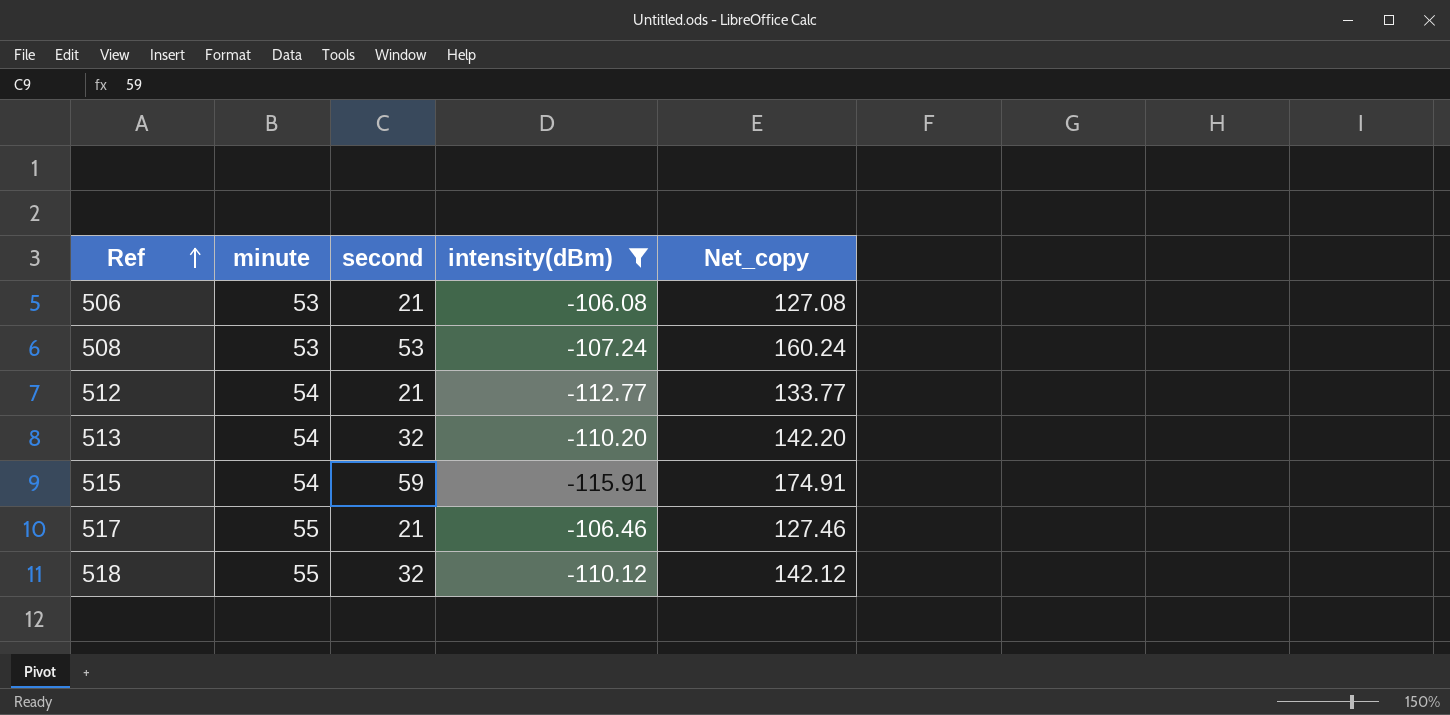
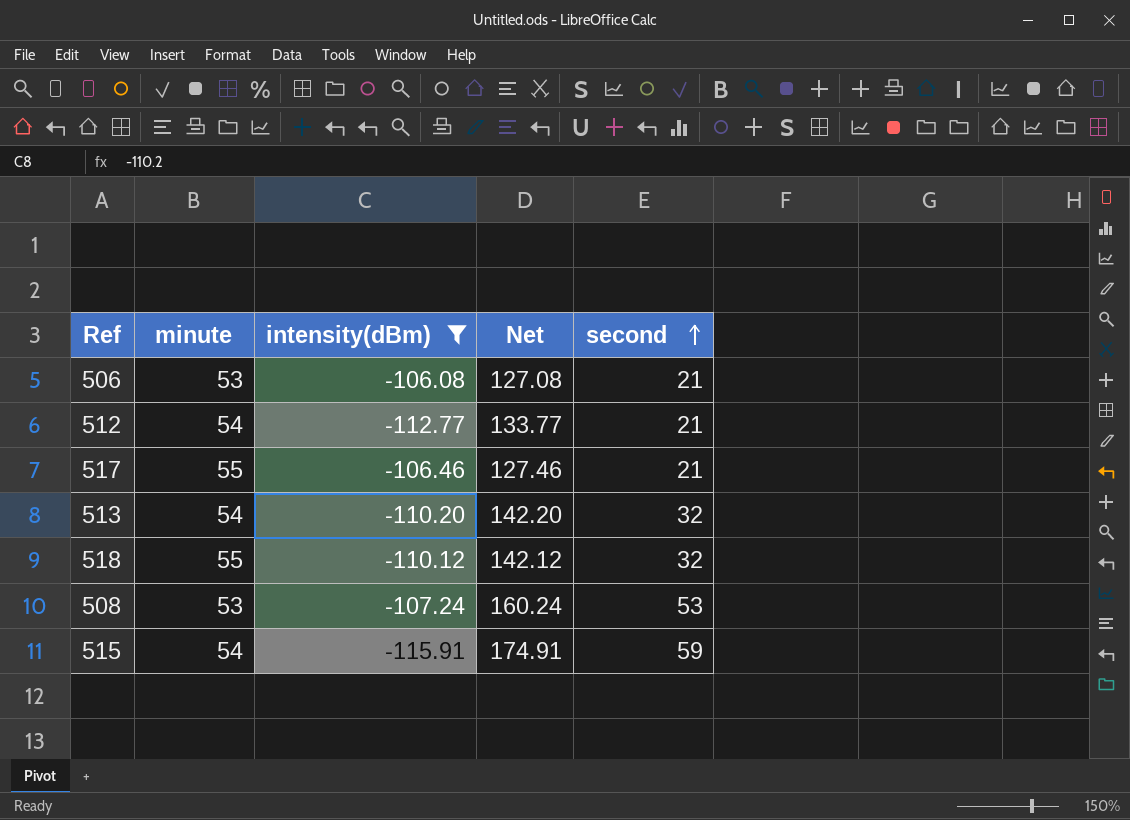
row order: Ref ascending -> second ascending
column name: Net_copy -> Net
column second | position: 3 -> 5

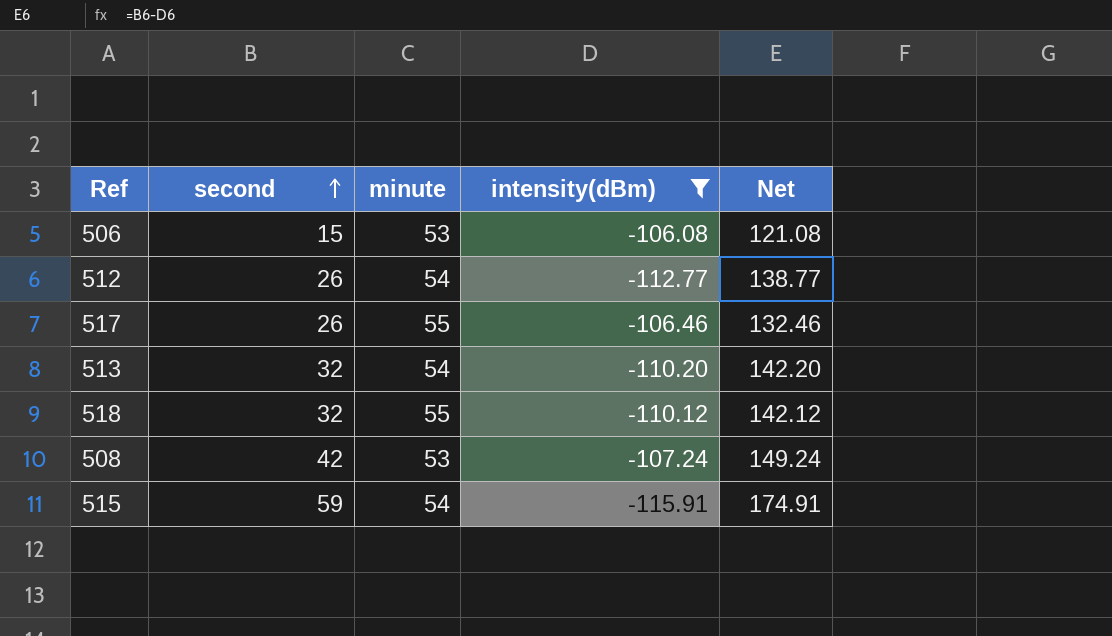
column second | position: 5 -> 2
506 | second: 21 -> 15
506 | Net: 127.08 -> 121.08
512 | second: 21 -> 26
512 | Net: 133.77 -> 138.77
517 | second: 21 -> 26
517 | Net: 127.46 -> 132.46
508 | second: 53 -> 42
508 | Net: 160.24 -> 149.24

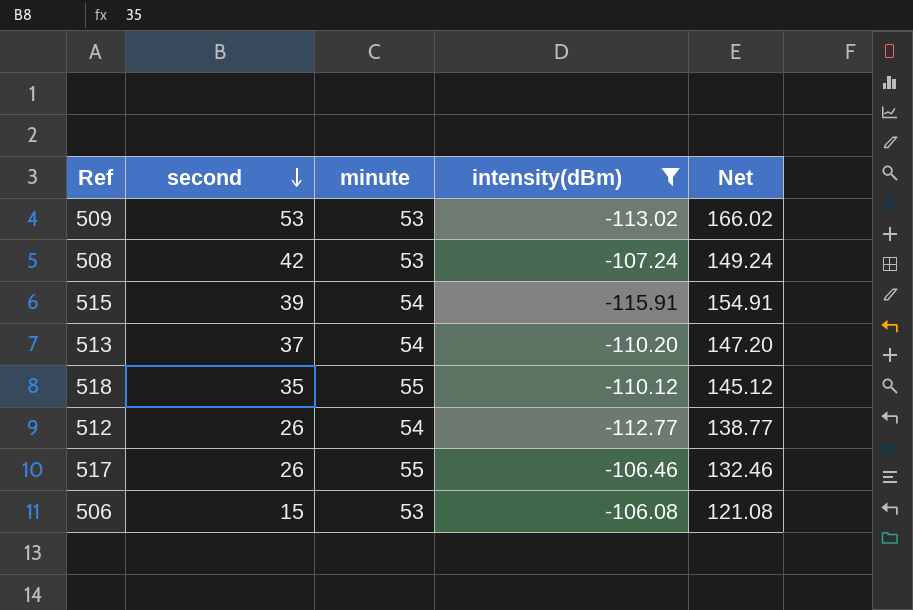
row order: second ascending -> second descending
row 509: none -> 53 | 53 | -113.02 | 166.02
515 | second: 59 -> 39
515 | Net: 174.91 -> 154.91
513 | second: 32 -> 37
513 | Net: 142.20 -> 147.20
518 | second: 32 -> 35
518 | Net: 142.12 -> 145.12

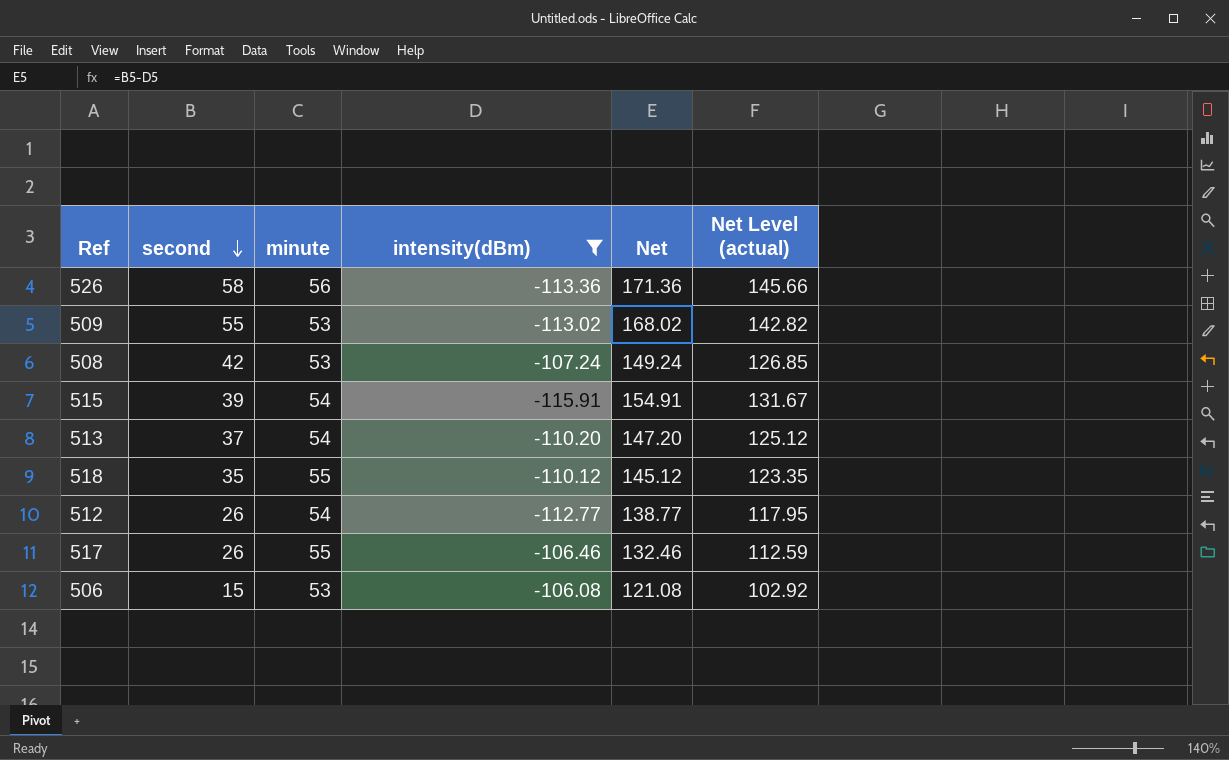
column Net Level (actual) | formula: none -> [Net] * 0.85
row 526: none -> 58 | 56 | -113.36 | 171.36 | 145.66
509 | second: 53 -> 55
509 | Net: 166.02 -> 168.02

